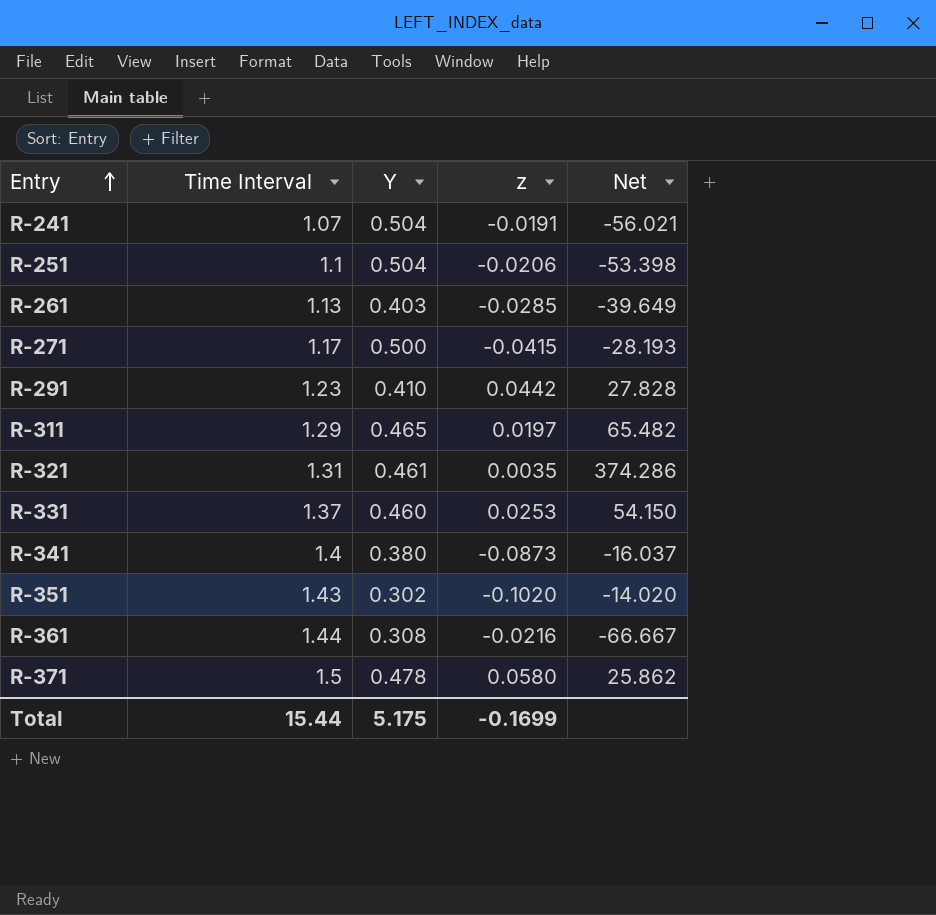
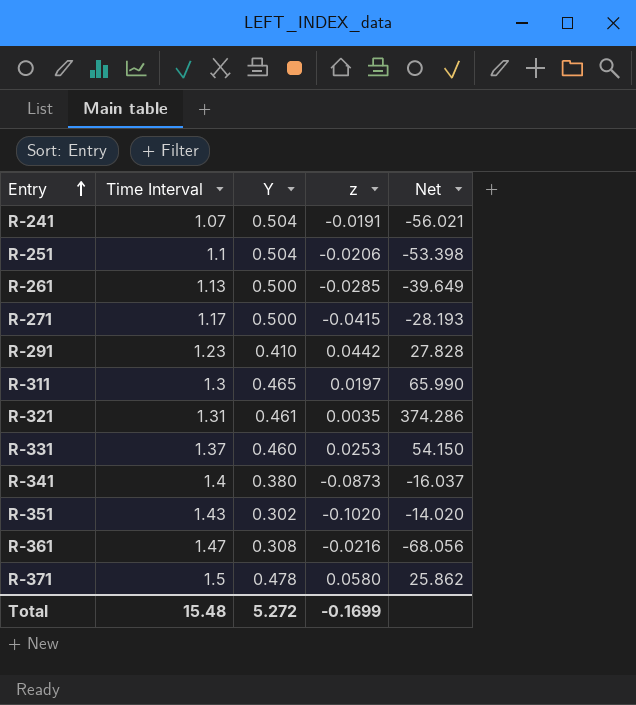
R-261 | Y: 0.403 -> 0.500
R-311 | Time Interval: 1.29 -> 1.3
R-311 | Net: 65.482 -> 65.990
R-361 | Time Interval: 1.44 -> 1.47
R-361 | Net: -66.667 -> -68.056
Total | Time Interval: 15.44 -> 15.48
Total | Y: 5.175 -> 5.272

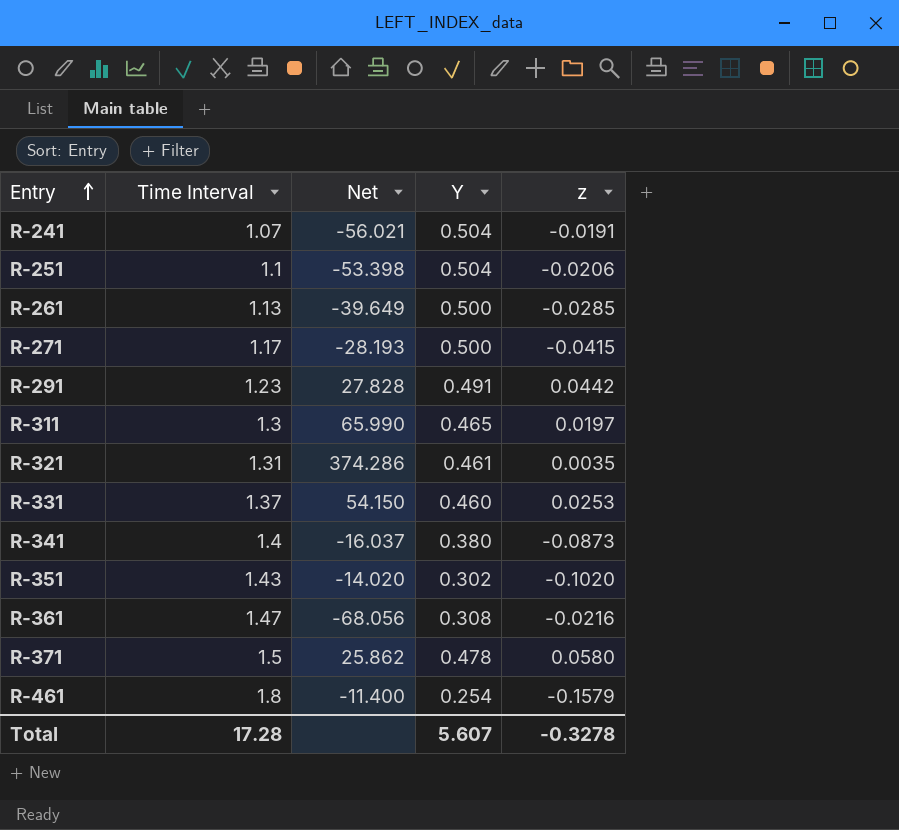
column Net | position: 5 -> 3
R-291 | Y: 0.410 -> 0.491
row R-461: none -> 1.8 | -11.400 | 0.254 | -0.1579
Total | Time Interval: 15.48 -> 17.28
Total | Y: 5.272 -> 5.607
Total | z: -0.1699 -> -0.3278

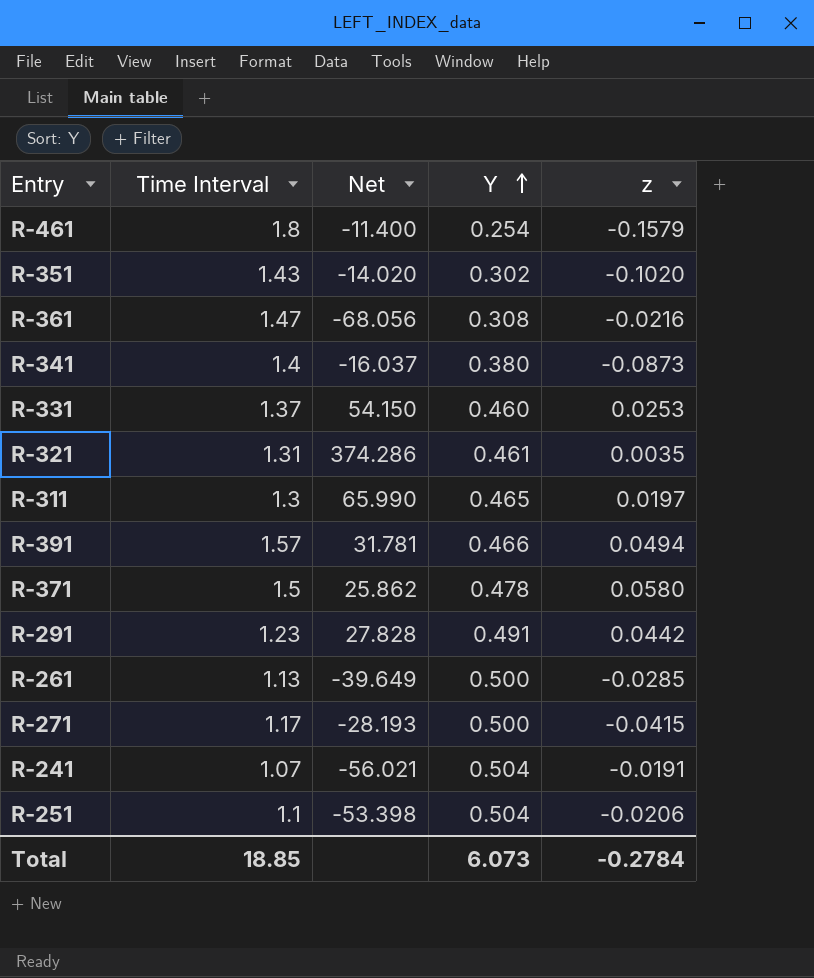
row order: Entry ascending -> Y ascending
row R-391: none -> 1.57 | 31.781 | 0.466 | 0.0494
Total | Time Interval: 17.28 -> 18.85
Total | Y: 5.607 -> 6.073
Total | z: -0.3278 -> -0.2784

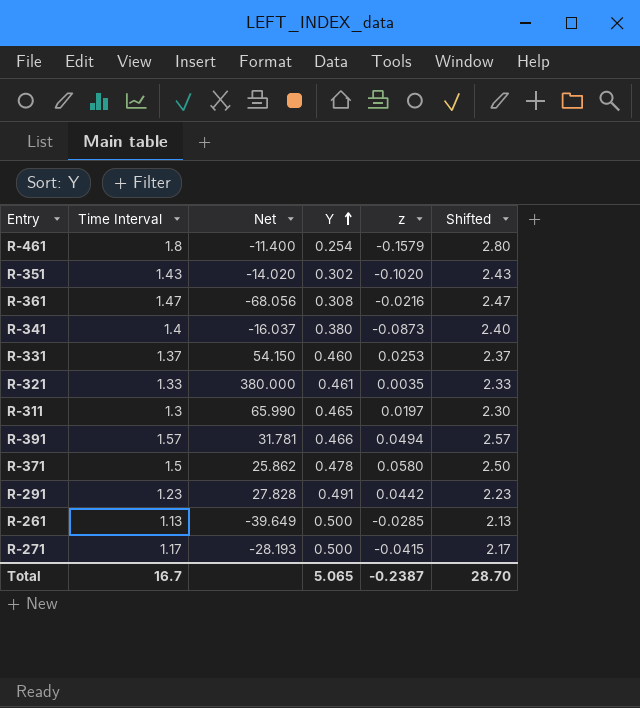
column Shifted | formula: none -> [Time Interval] + 1
row R-241: 1.07 | -56.021 | 0.504 | -0.0191 -> none
row R-251: 1.1 | -53.398 | 0.504 | -0.0206 -> none
R-321 | Time Interval: 1.31 -> 1.33
R-321 | Net: 374.286 -> 380.000
Total | Time Interval: 18.85 -> 16.7
Total | Y: 6.073 -> 5.065
Total | z: -0.2784 -> -0.2387

